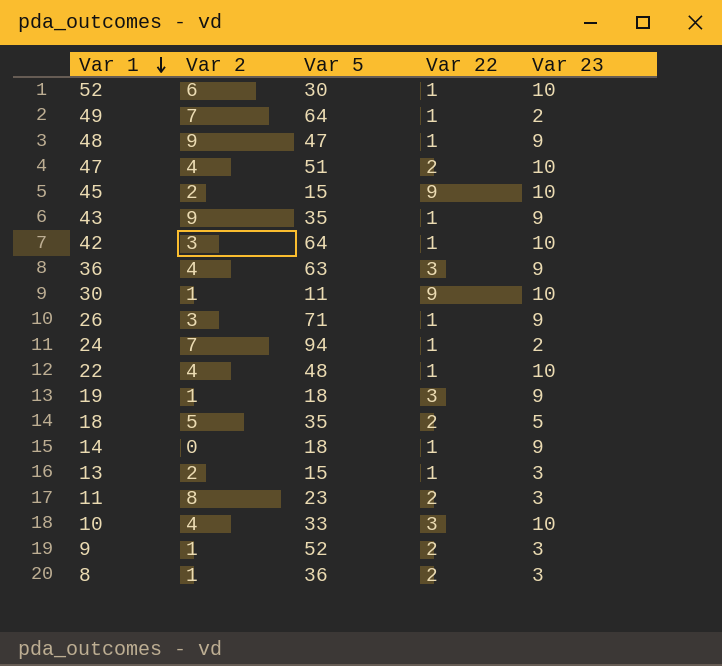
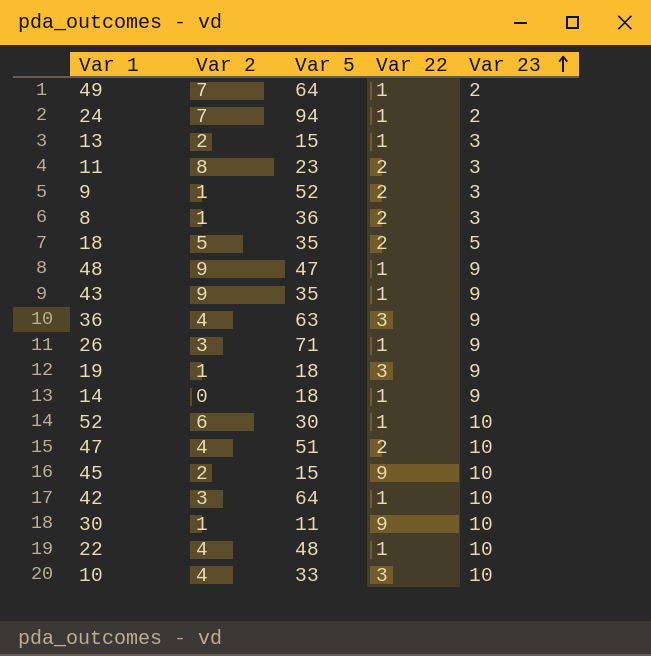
row order: Var 1 descending -> Var 23 ascending

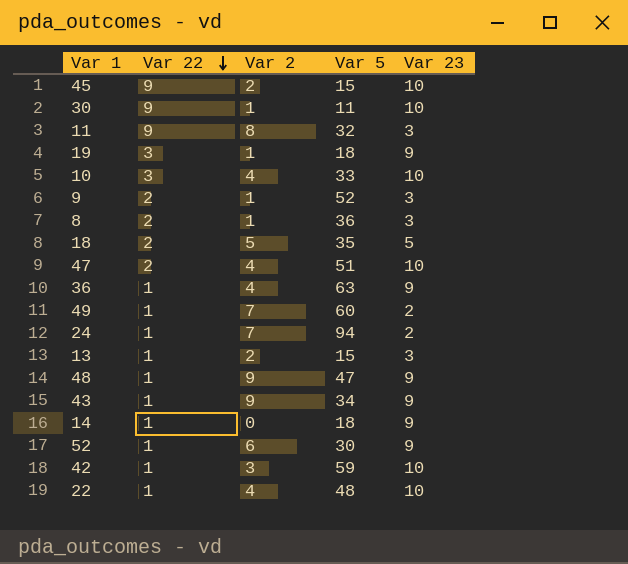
row order: Var 23 ascending -> Var 22 descending
column Var 22 | position: 4 -> 2
row 26: 3 | 71 | 1 | 9 -> none
11 | Var 22: 2 -> 9
11 | Var 5: 23 -> 32
36 | Var 22: 3 -> 1
49 | Var 5: 64 -> 60
43 | Var 5: 35 -> 34
52 | Var 23: 10 -> 9
42 | Var 5: 64 -> 59

